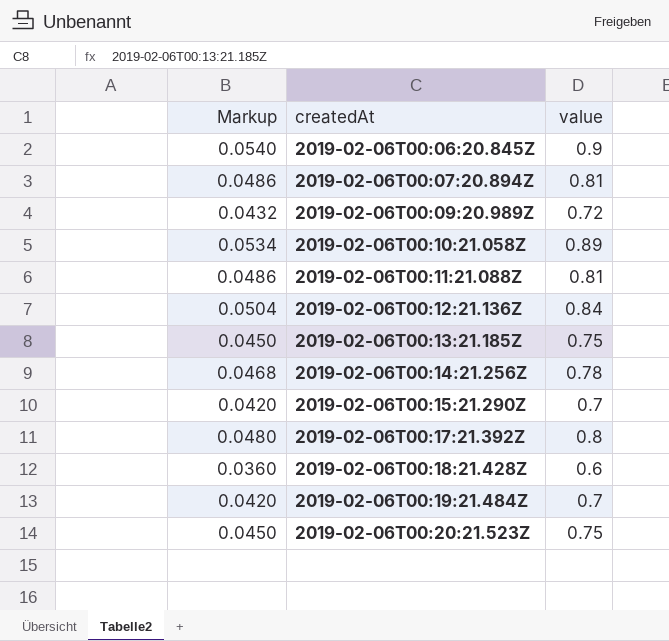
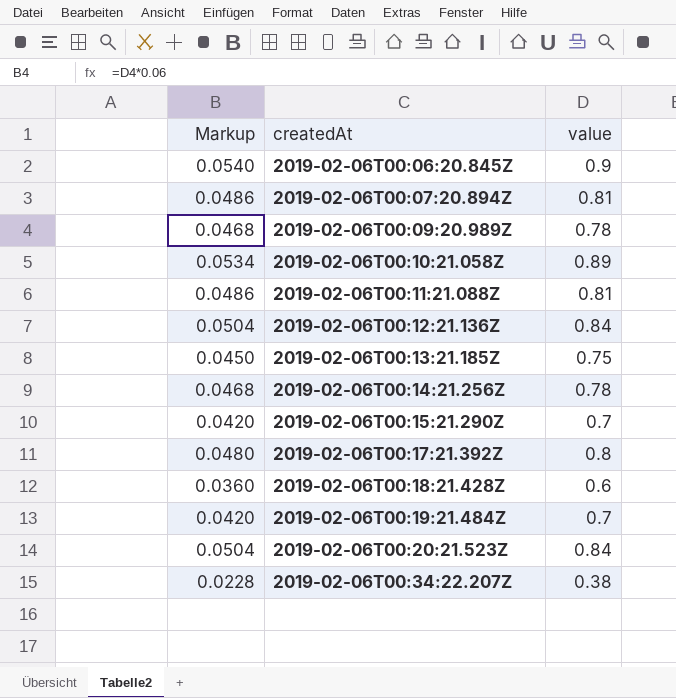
2019-02-06T00:09:20.989Z | Markup: 0.0432 -> 0.0468
2019-02-06T00:09:20.989Z | value: 0.72 -> 0.78
2019-02-06T00:20:21.523Z | Markup: 0.0450 -> 0.0504
2019-02-06T00:20:21.523Z | value: 0.75 -> 0.84
row 2019-02-06T00:34:22.207Z: none -> 0.0228 | 0.38

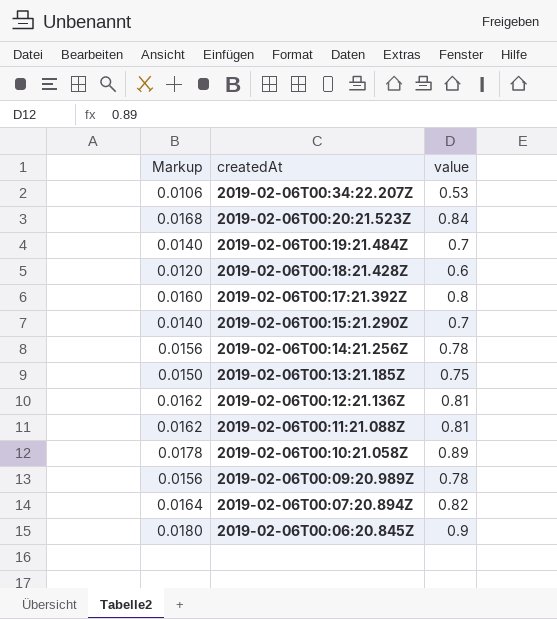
row order: createdAt ascending -> createdAt descending
column Markup | formula: [value] * 0.06 -> [value] * 0.02
2019-02-06T00:34:22.207Z | value: 0.38 -> 0.53
2019-02-06T00:12:21.136Z | value: 0.84 -> 0.81
2019-02-06T00:07:20.894Z | value: 0.81 -> 0.82

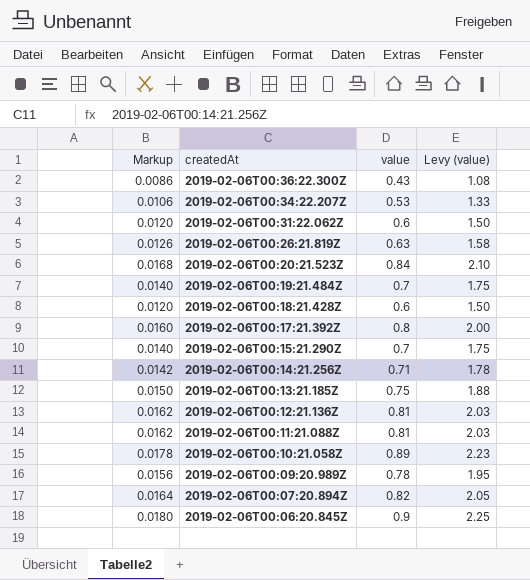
column Levy (value) | formula: none -> [value] * 2.5
row 2019-02-06T00:36:22.300Z: none -> 0.0086 | 0.43 | 1.08
row 2019-02-06T00:31:22.062Z: none -> 0.0120 | 0.6 | 1.50
row 2019-02-06T00:26:21.819Z: none -> 0.0126 | 0.63 | 1.58
2019-02-06T00:14:21.256Z | Markup: 0.0156 -> 0.0142
2019-02-06T00:14:21.256Z | value: 0.78 -> 0.71

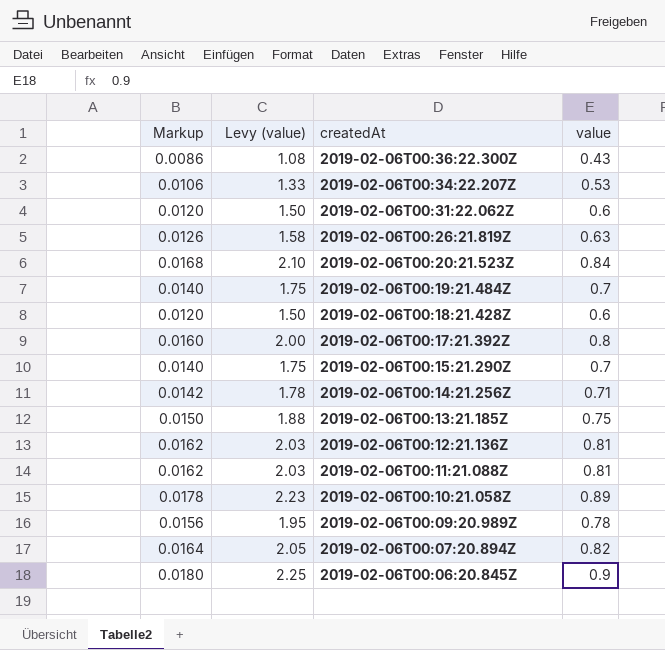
column Levy (value) | position: 4 -> 2

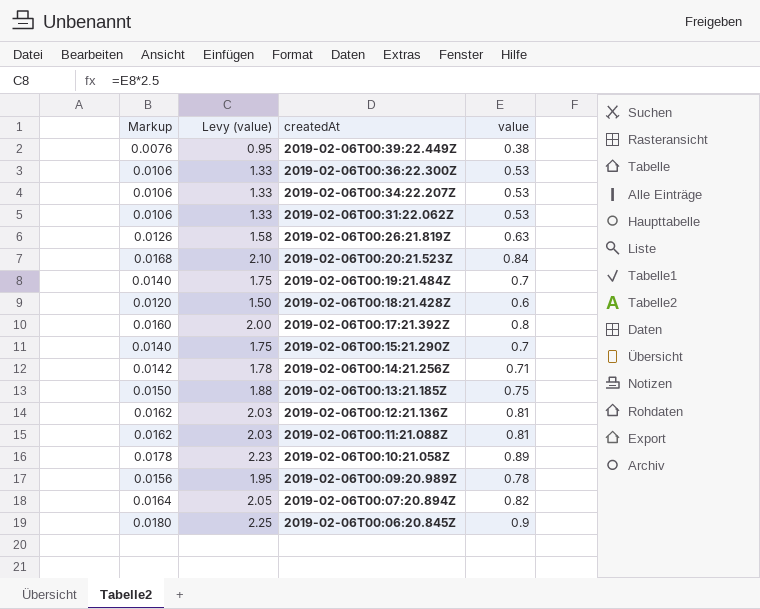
row 2019-02-06T00:39:22.449Z: none -> 0.0076 | 0.95 | 0.38
2019-02-06T00:36:22.300Z | Markup: 0.0086 -> 0.0106
2019-02-06T00:36:22.300Z | Levy (value): 1.08 -> 1.33
2019-02-06T00:36:22.300Z | value: 0.43 -> 0.53
2019-02-06T00:31:22.062Z | Markup: 0.0120 -> 0.0106
2019-02-06T00:31:22.062Z | Levy (value): 1.50 -> 1.33
2019-02-06T00:31:22.062Z | value: 0.6 -> 0.53

